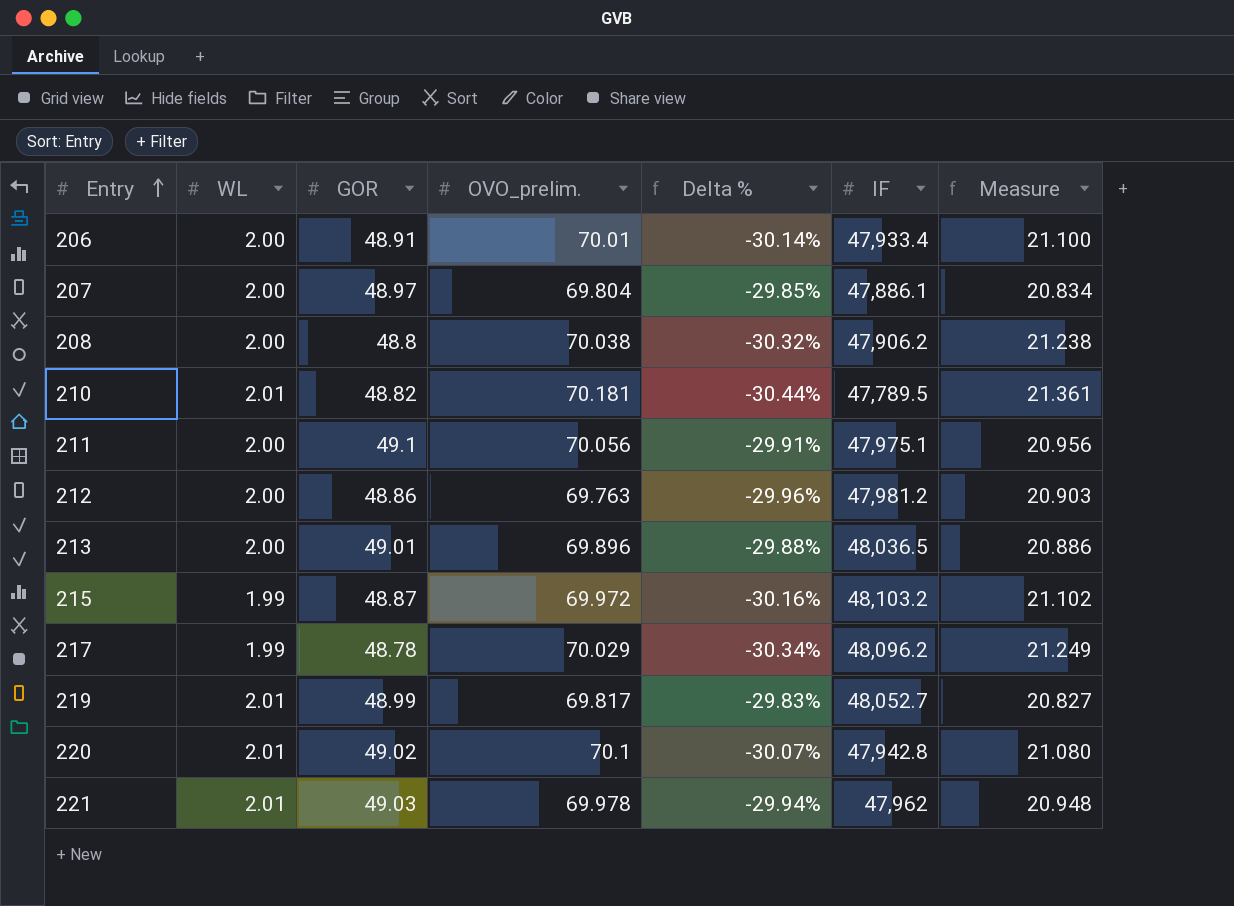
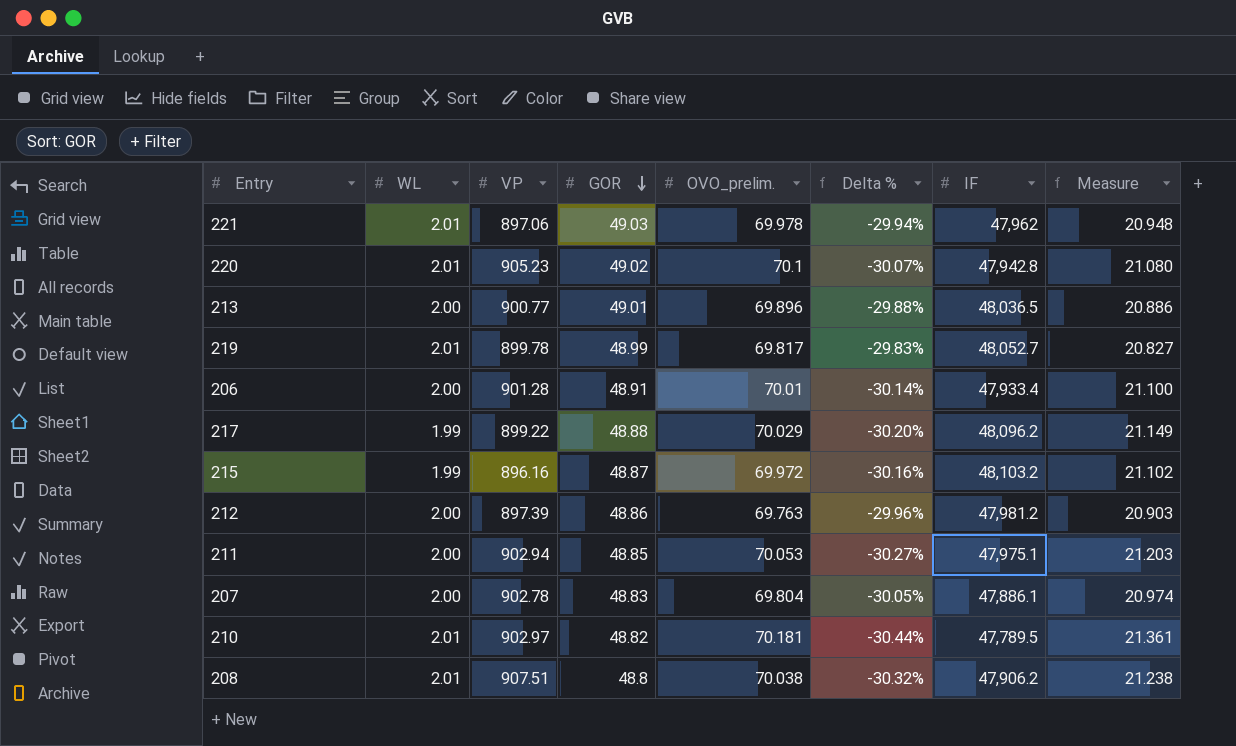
row order: Entry ascending -> GOR descending
column VP | position: none -> 3
217 | GOR: 48.78 -> 48.88
217 | Delta %: -30.34% -> -30.20%
217 | Measure: 21.249 -> 21.149
211 | GOR: 49.1 -> 48.85
211 | OVO_prelim.: 70.056 -> 70.053
211 | Delta %: -29.91% -> -30.27%
211 | Measure: 20.956 -> 21.203
207 | GOR: 48.97 -> 48.83
207 | Delta %: -29.85% -> -30.05%
207 | Measure: 20.834 -> 20.974
208 | WL: 2.00 -> 2.01

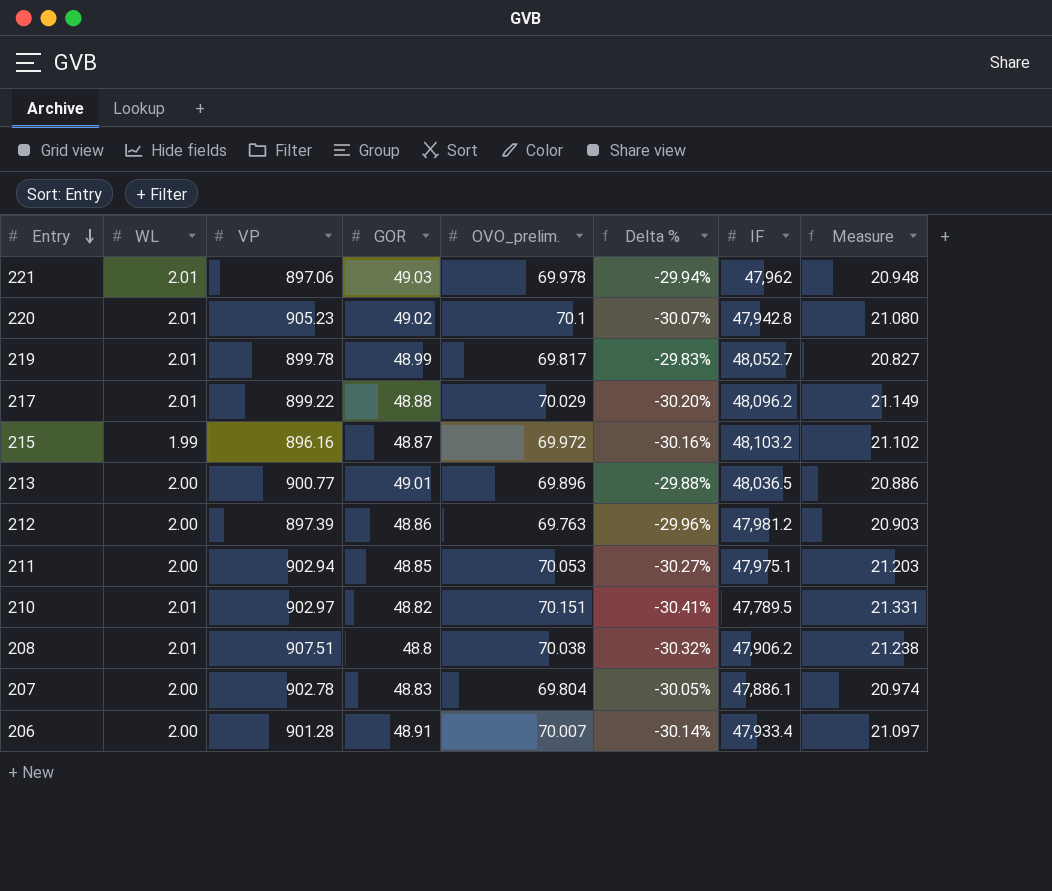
row order: GOR descending -> Entry descending
217 | WL: 1.99 -> 2.01
210 | OVO_prelim.: 70.181 -> 70.151
210 | Delta %: -30.44% -> -30.41%
210 | Measure: 21.361 -> 21.331
206 | OVO_prelim.: 70.01 -> 70.007
206 | Measure: 21.100 -> 21.097

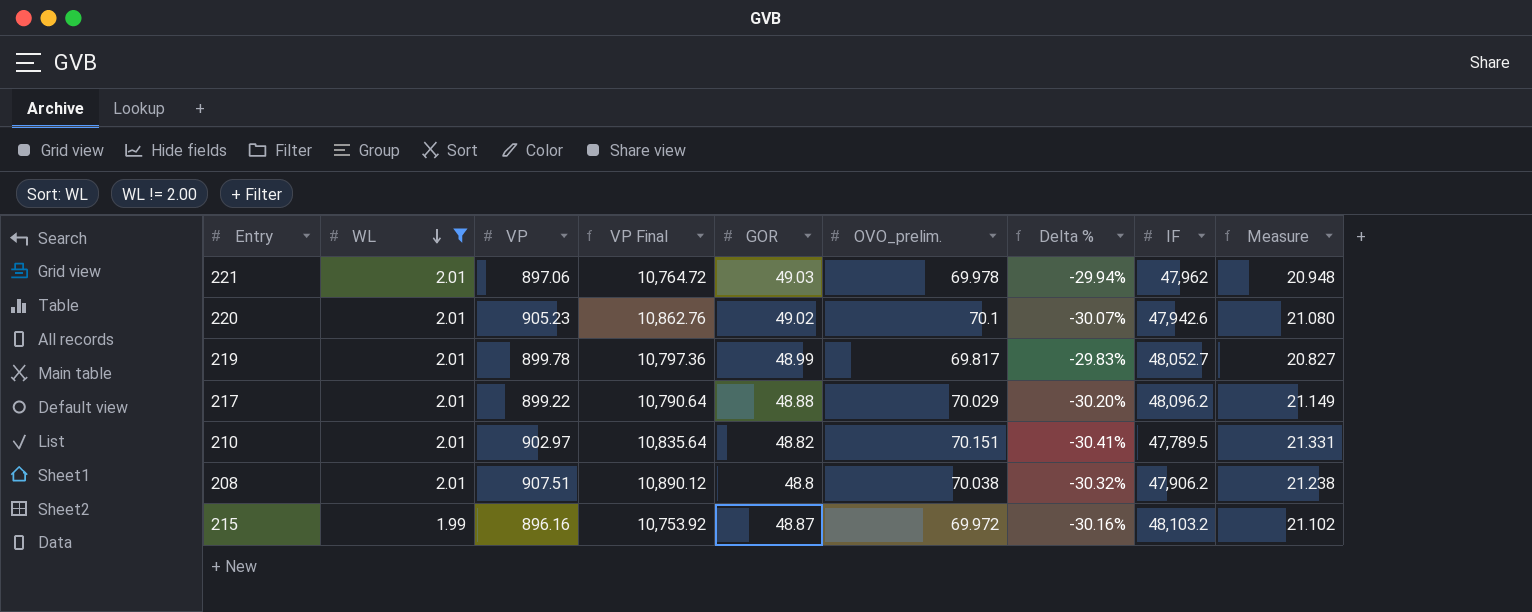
filter: none -> WL != 2.00
row order: Entry descending -> WL descending
column VP Final | formula: none -> [VP] * 12
220 | IF: 47,942.8 -> 47,942.6

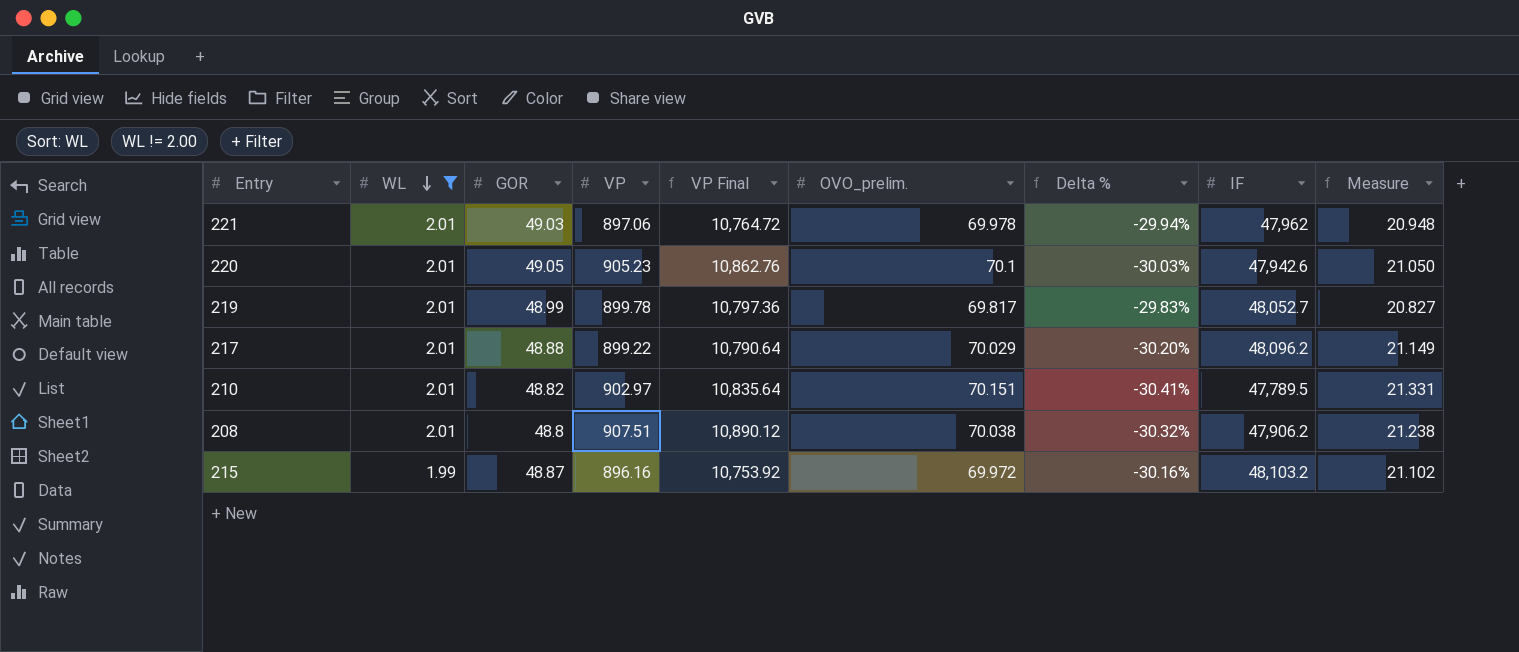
column GOR | position: 5 -> 3
220 | GOR: 49.02 -> 49.05
220 | Delta %: -30.07% -> -30.03%
220 | Measure: 21.080 -> 21.050

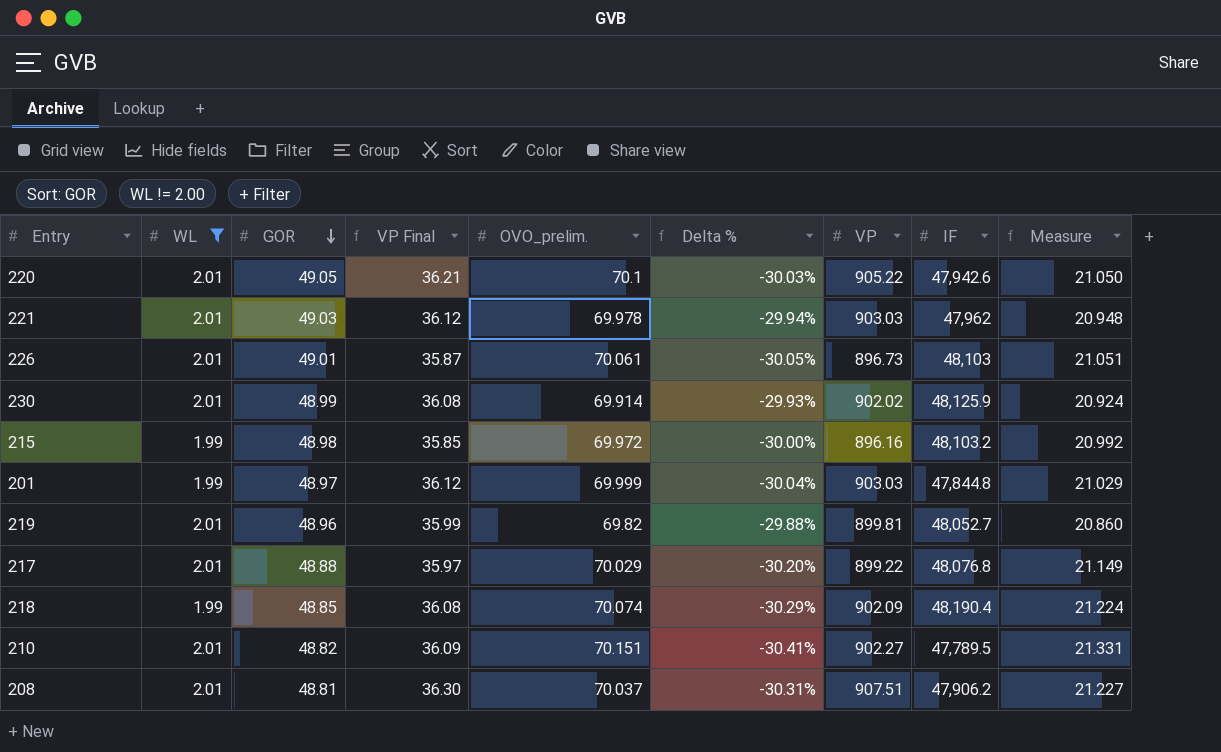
row order: WL descending -> GOR descending
column VP Final | formula: [VP] * 12 -> [VP] * 0.04
column VP | position: 4 -> 7
220 | VP: 905.23 -> 905.22
221 | VP: 897.06 -> 903.03
row 226: none -> 2.01 | 49.01 | 35.87 | 70.061 | -30.05% | 896.73 | 48,103 | 21.051
row 230: none -> 2.01 | 48.99 | 36.08 | 69.914 | -29.93% | 902.02 | 48,125.9 | 20.924
215 | GOR: 48.87 -> 48.98
215 | Delta %: -30.16% -> -30.00%
215 | Measure: 21.102 -> 20.992
row 201: none -> 1.99 | 48.97 | 36.12 | 69.999 | -30.04% | 903.03 | 47,844.8 | 21.029
219 | GOR: 48.99 -> 48.96
219 | OVO_prelim.: 69.817 -> 69.82
219 | Delta %: -29.83% -> -29.88%
219 | VP: 899.78 -> 899.81
219 | Measure: 20.827 -> 20.860
217 | IF: 48,096.2 -> 48,076.8
row 218: none -> 1.99 | 48.85 | 36.08 | 70.074 | -30.29% | 902.09 | 48,190.4 | 21.224
210 | VP: 902.97 -> 902.27
208 | GOR: 48.8 -> 48.81
208 | OVO_prelim.: 70.038 -> 70.037
208 | Delta %: -30.32% -> -30.31%
208 | Measure: 21.238 -> 21.227

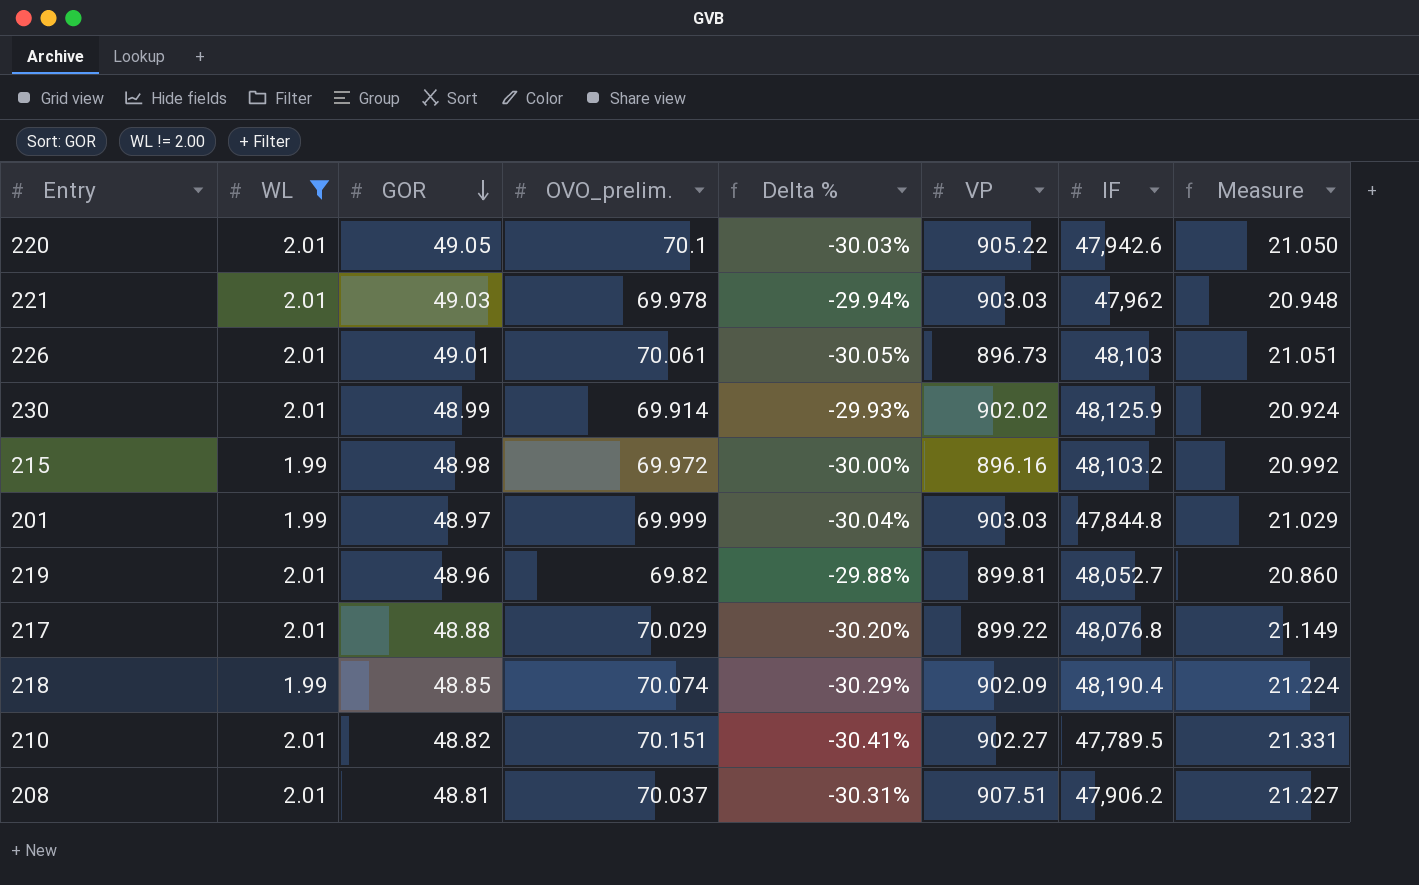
column VP Final | formula: [VP] * 0.04 -> none

